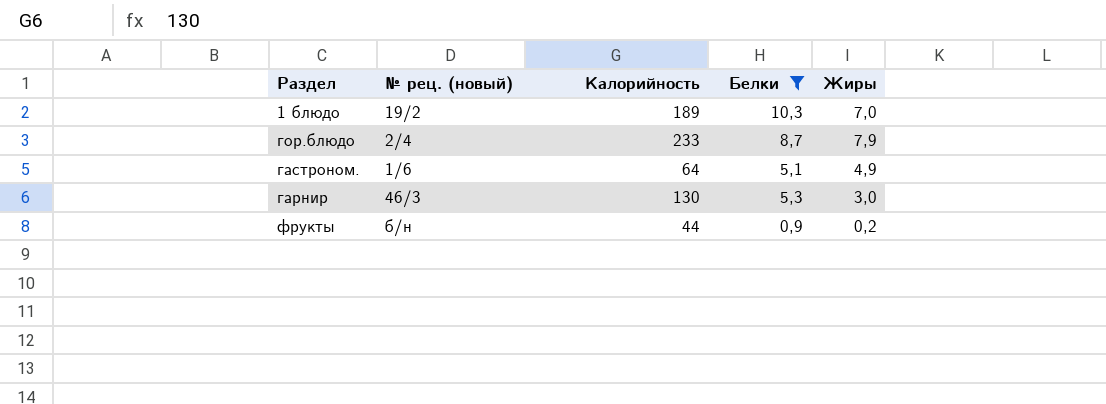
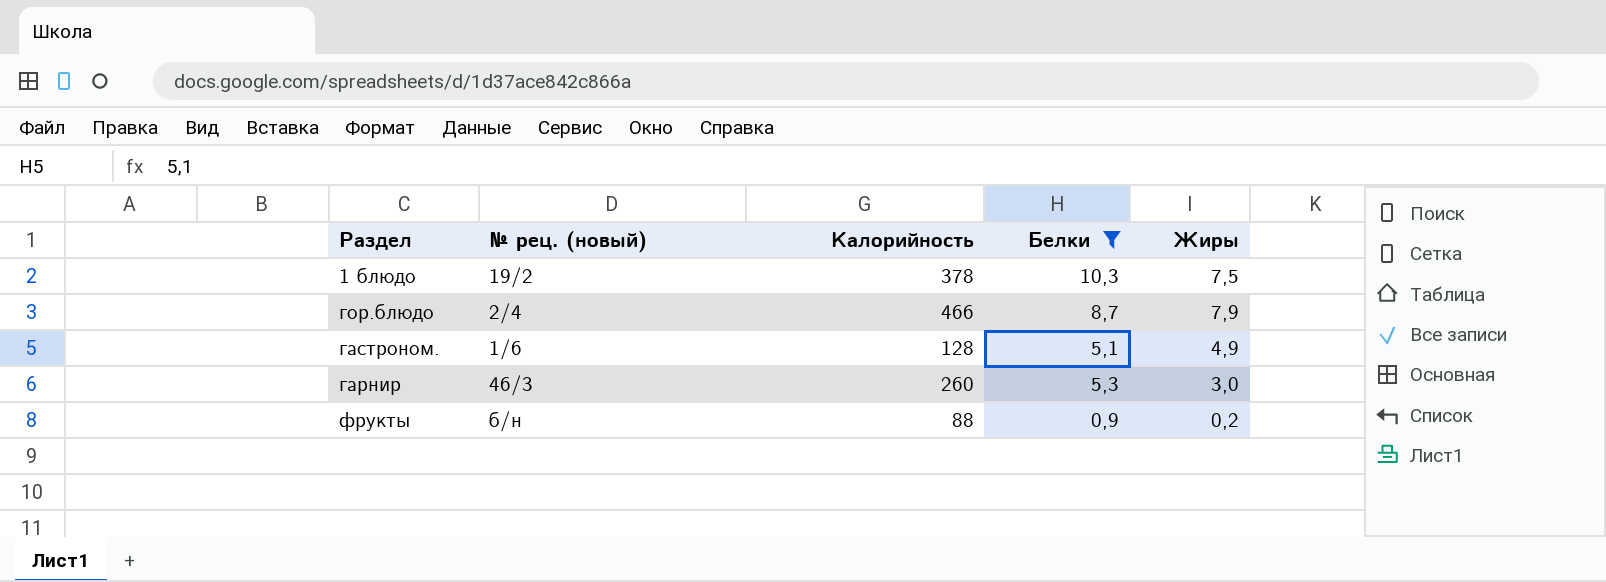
1 блюдо | Калорийность: 189 -> 378
1 блюдо | Жиры: 7,0 -> 7,5
гор.блюдо | Калорийность: 233 -> 466
гастроном. | Калорийность: 64 -> 128
гарнир | Калорийность: 130 -> 260
фрукты | Калорийность: 44 -> 88

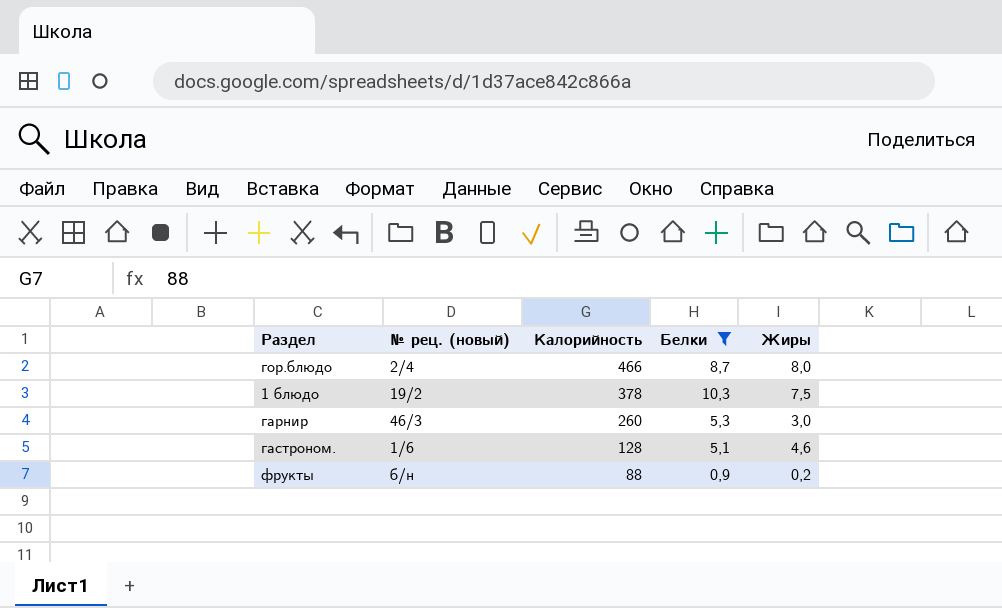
row order: none -> Калорийность descending
гор.блюдо | Жиры: 7,9 -> 8,0
гастроном. | Жиры: 4,9 -> 4,6

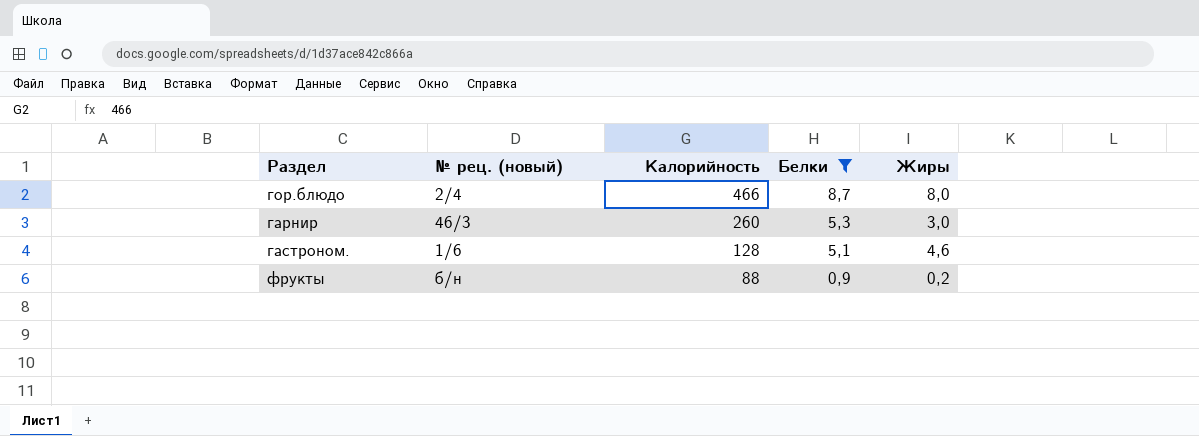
row 1 блюдо: 19/2 | 378 | 10,3 | 7,5 -> none

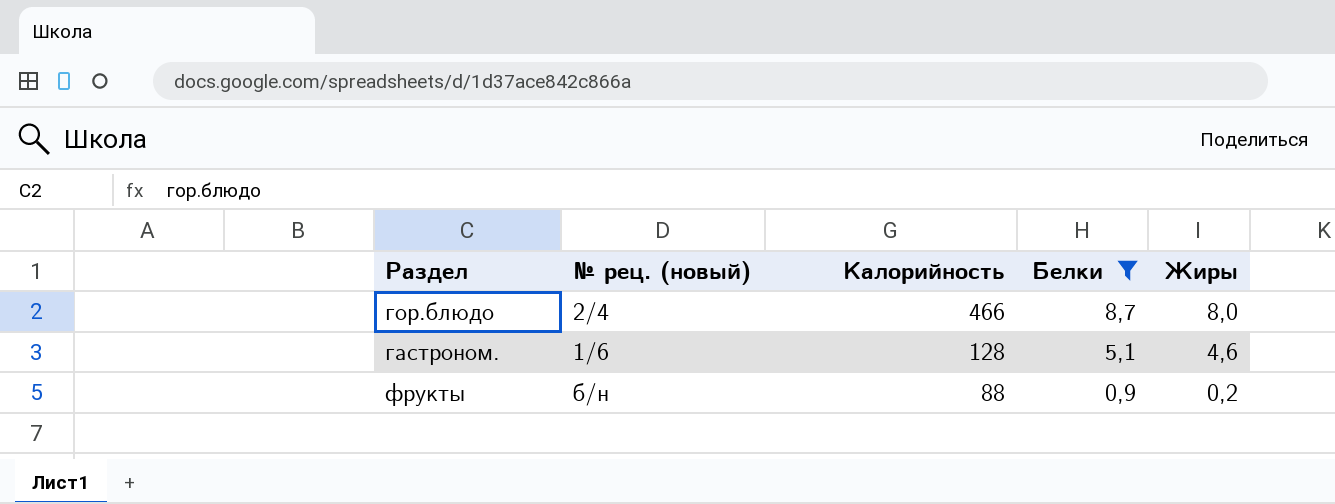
row гарнир: 46/3 | 260 | 5,3 | 3,0 -> none

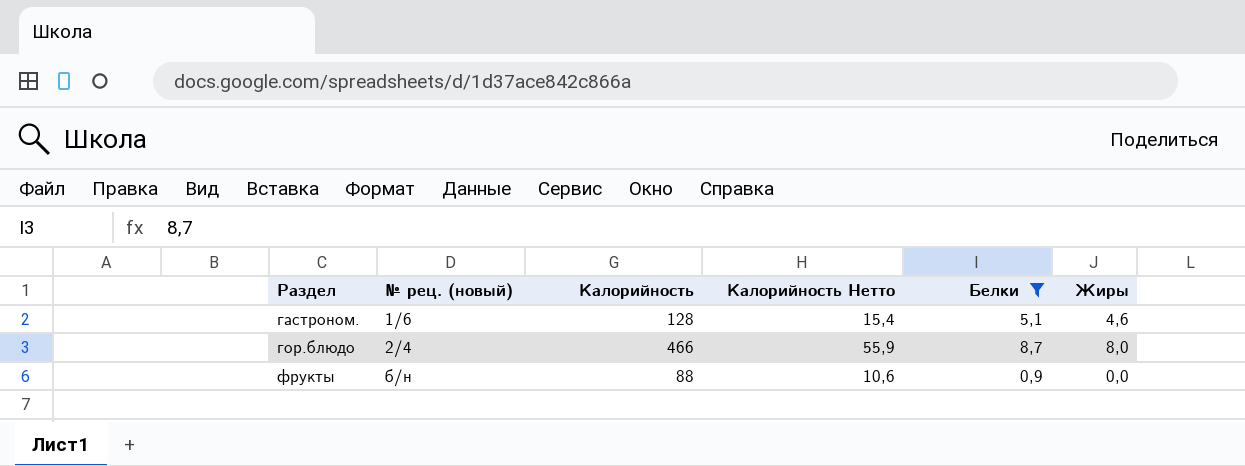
row order: Калорийность descending -> Раздел ascending
column Калорийность Нетто | formula: none -> [Калорийность] * 0,12
фрукты | Жиры: 0,2 -> 0,0

